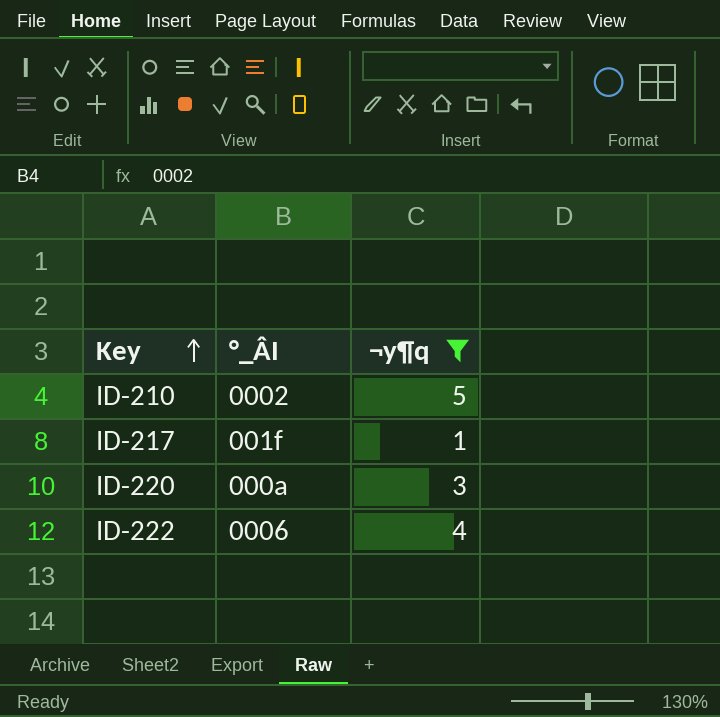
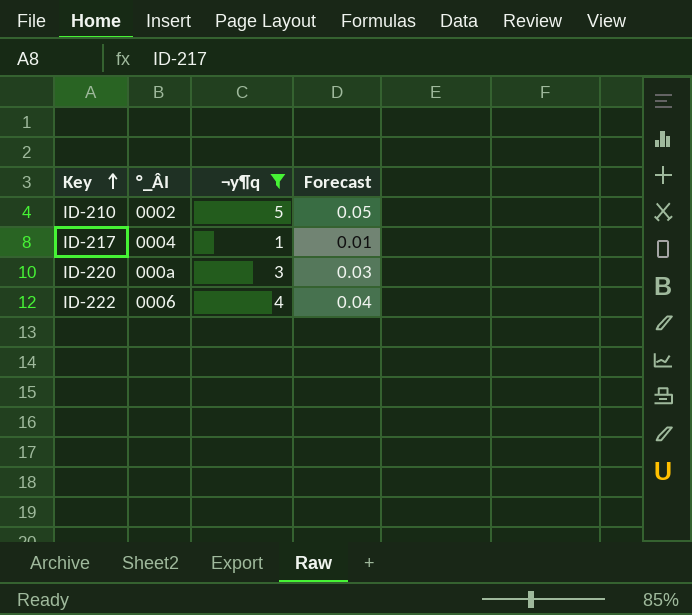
column Forecast | formula: none -> [¬y¶q] * 0.01
ID-217 | °_ÂI: 001f -> 0004

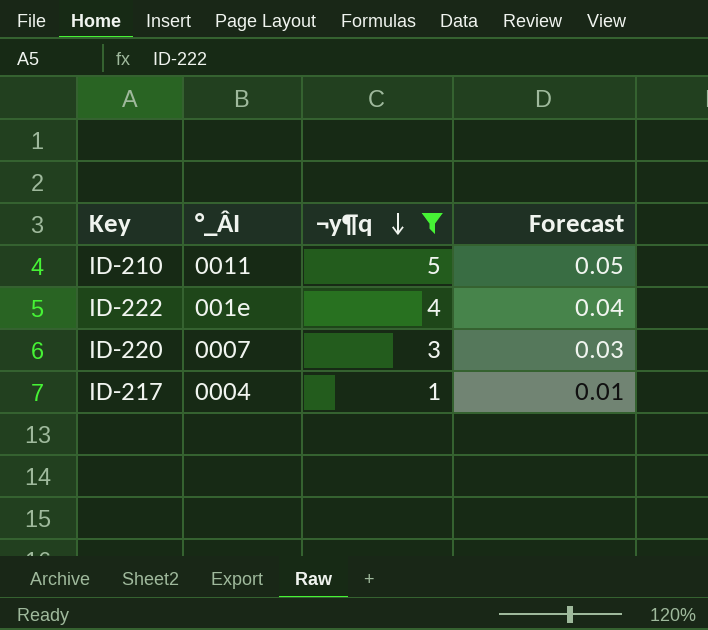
row order: Key ascending -> ¬y¶q descending
ID-210 | °_ÂI: 0002 -> 0011
ID-222 | °_ÂI: 0006 -> 001e
ID-220 | °_ÂI: 000a -> 0007

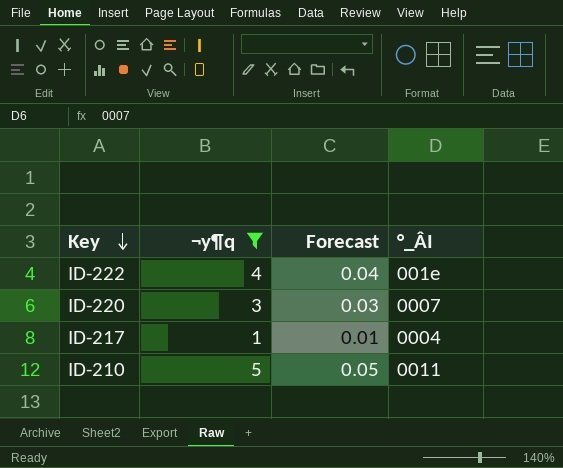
row order: ¬y¶q descending -> Key descending
column °_ÂI | position: 2 -> 4

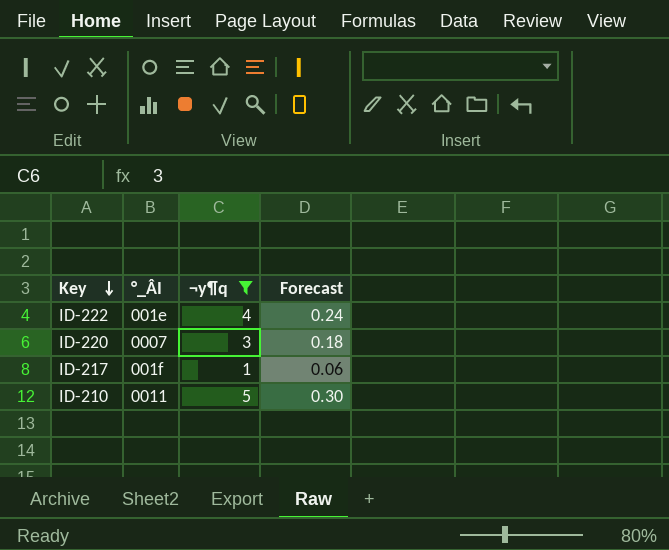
column °_ÂI | position: 4 -> 2
column Forecast | formula: [¬y¶q] * 0.01 -> [¬y¶q] * 0.06
ID-217 | °_ÂI: 0004 -> 001f

